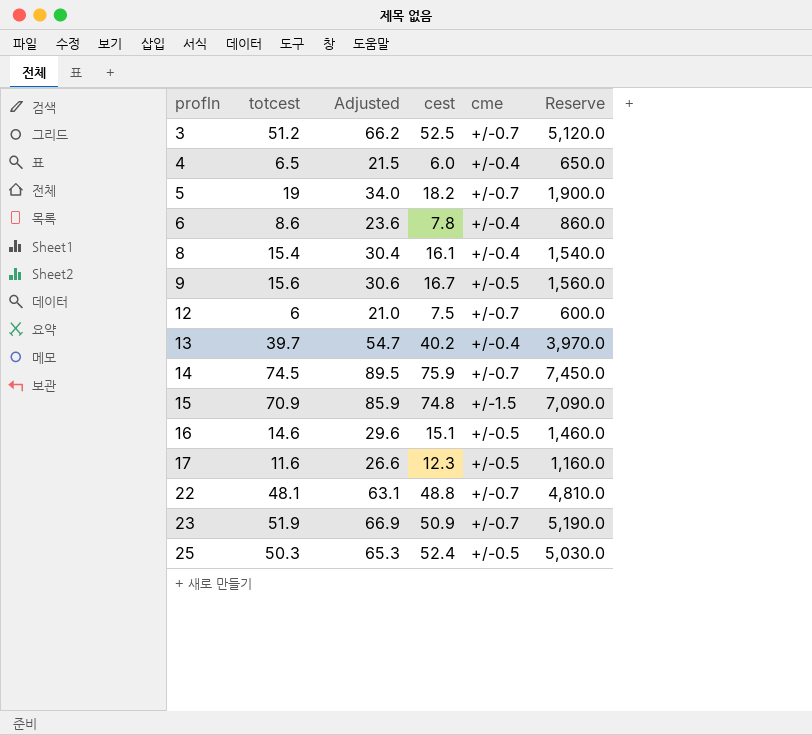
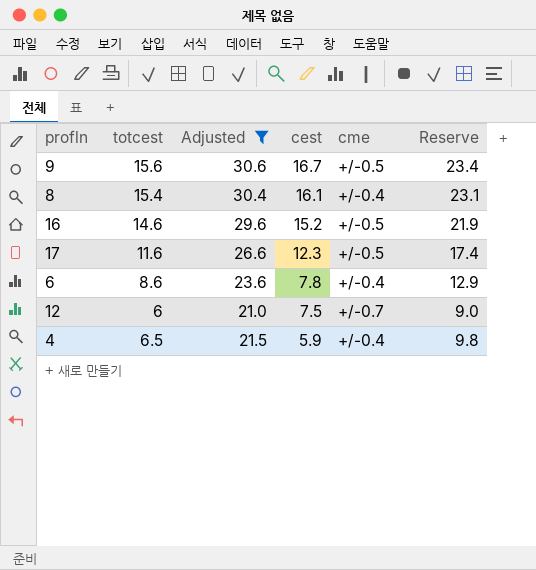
filter: none -> Adjusted <= 30.6
row order: profln ascending -> cest descending
column Reserve | formula: [totcest] * 100 -> [totcest] * 1.5
16 | cest: 15.1 -> 15.2
4 | cest: 6.0 -> 5.9

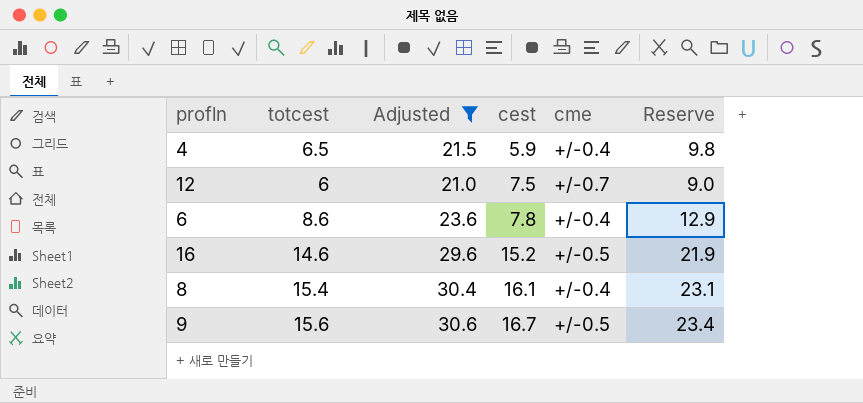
row order: cest descending -> cest ascending
row 17: 11.6 | 26.6 | 12.3 | +/-0.5 | 17.4 -> none

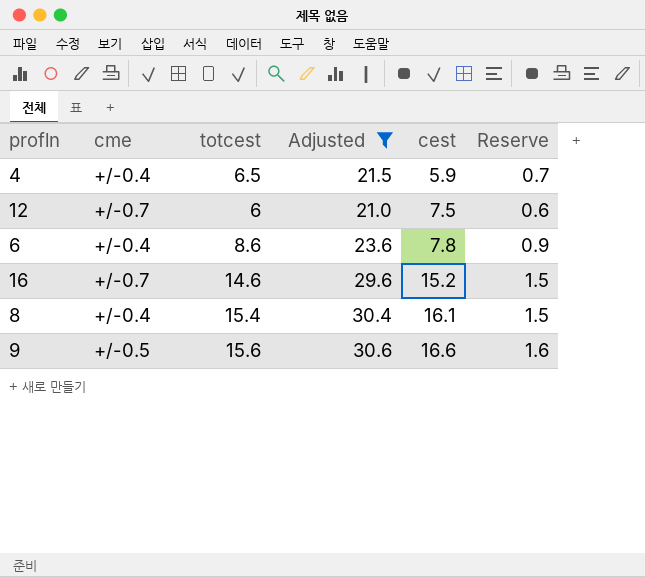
column cme | position: 5 -> 2
column Reserve | formula: [totcest] * 1.5 -> [totcest] * 0.1
16 | cme: +/-0.5 -> +/-0.7
9 | cest: 16.7 -> 16.6

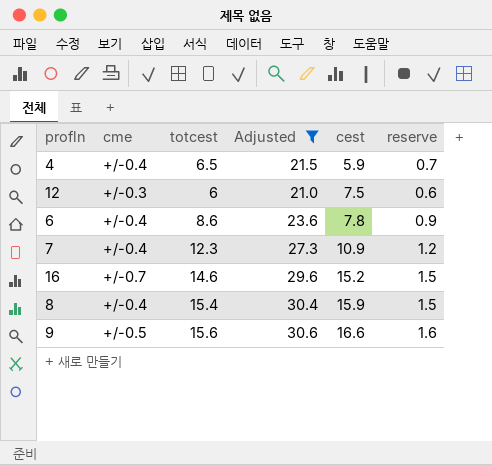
column name: Reserve -> reserve
12 | cme: +/-0.7 -> +/-0.3
row 7: none -> +/-0.4 | 12.3 | 27.3 | 10.9 | 1.2
8 | cest: 16.1 -> 15.9

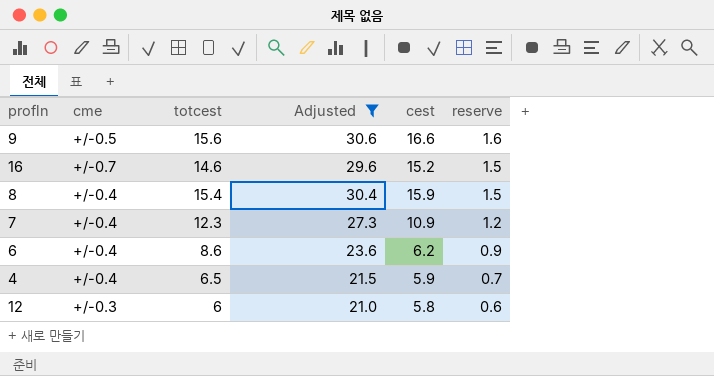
row order: cest ascending -> reserve descending
6 | cest: 7.8 -> 6.2
12 | cest: 7.5 -> 5.8

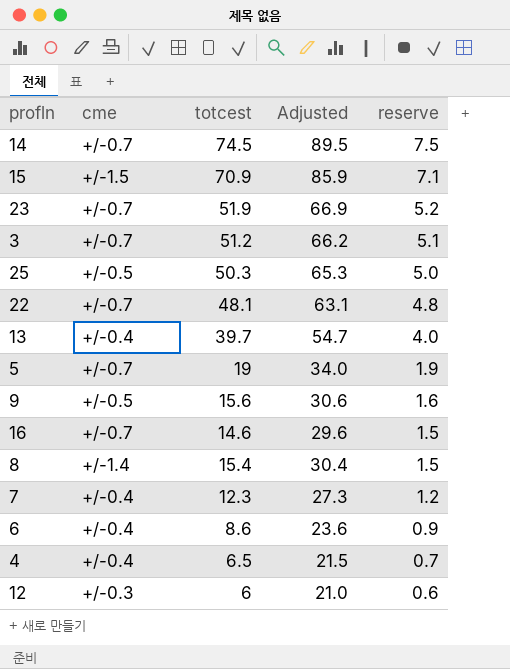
filter: Adjusted <= 30.6 -> none
column cest | position: 5 -> none
8 | cme: +/-0.4 -> +/-1.4

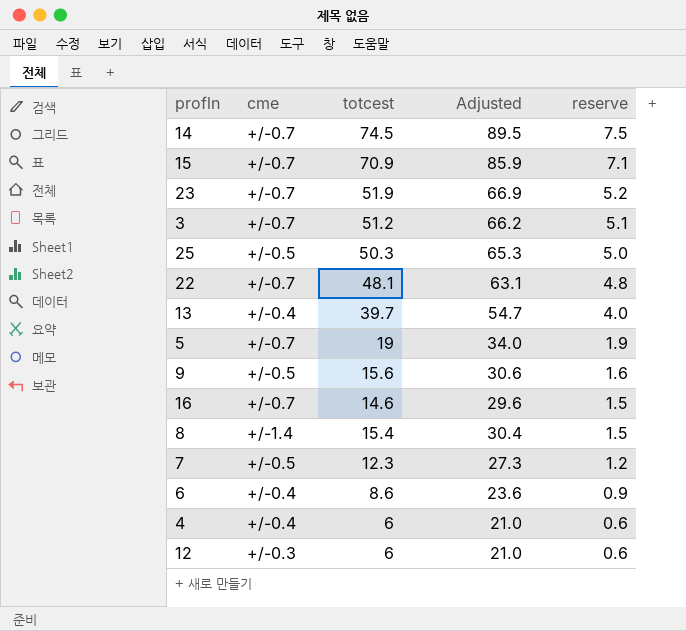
15 | cme: +/-1.5 -> +/-0.7
7 | cme: +/-0.4 -> +/-0.5
4 | totcest: 6.5 -> 6
4 | Adjusted: 21.5 -> 21.0
4 | reserve: 0.7 -> 0.6

